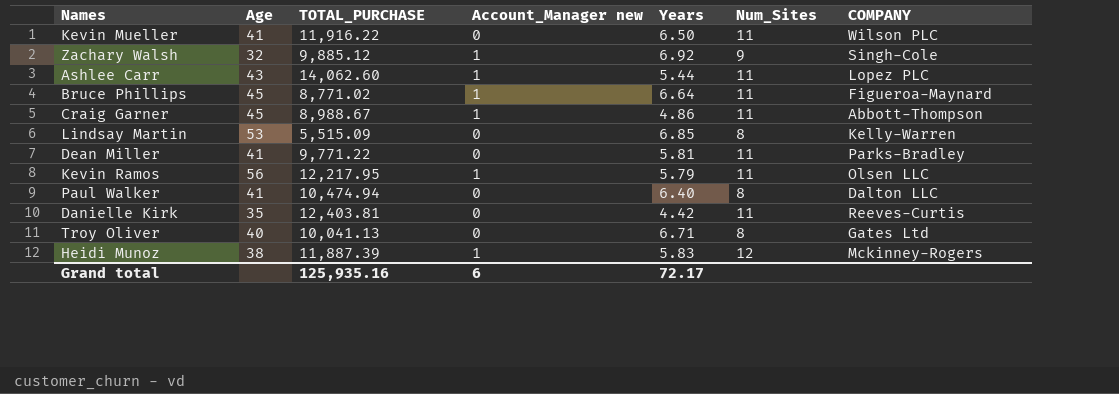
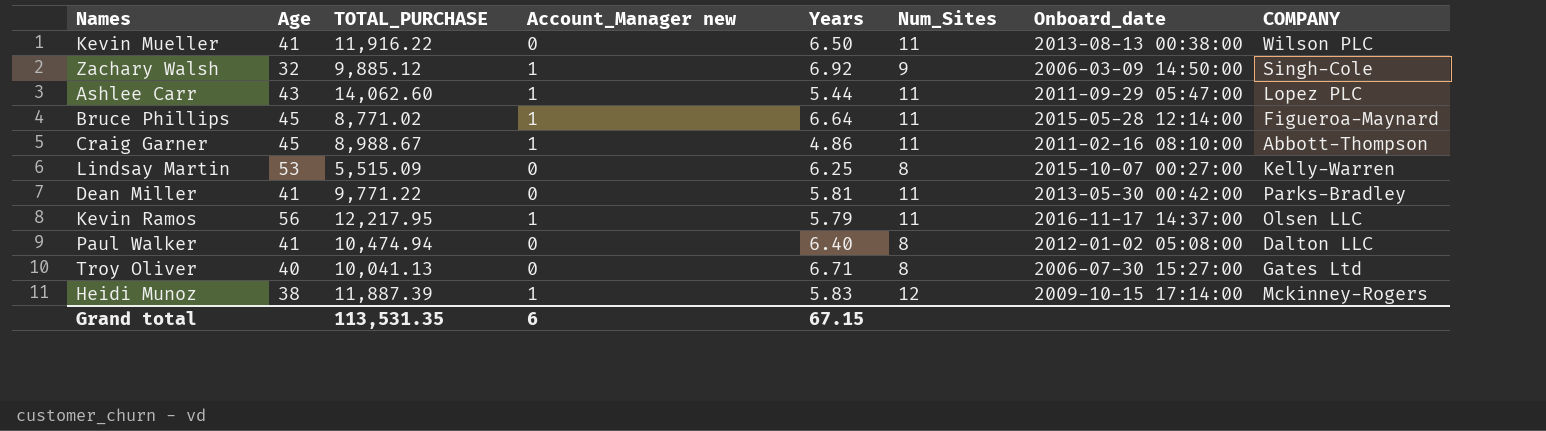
column Onboard_date | position: none -> 7
row Danielle Kirk: 35 | 12,403.81 | 0 | 4.42 | 11 | Reeves-Curtis -> none
Lindsay Martin | Years: 6.85 -> 6.25
Grand total | TOTAL_PURCHASE: 125,935.16 -> 113,531.35
Grand total | Years: 72.17 -> 67.15

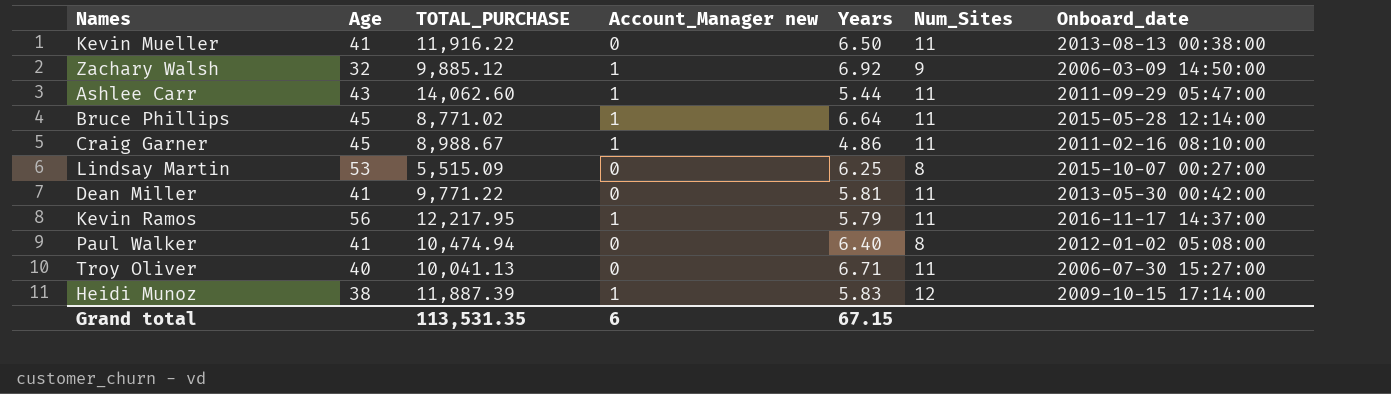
column COMPANY | position: 8 -> none
Troy Oliver | Num_Sites: 8 -> 11

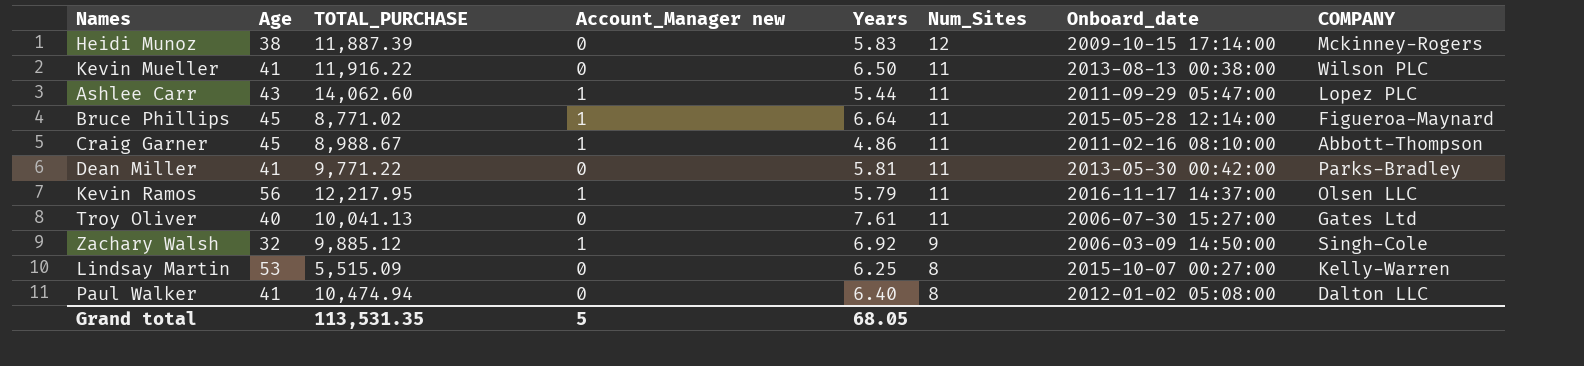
row order: none -> Num_Sites descending
column COMPANY | position: none -> 8
Heidi Munoz | Account_Manager new: 1 -> 0
Troy Oliver | Years: 6.71 -> 7.61
Grand total | Account_Manager new: 6 -> 5
Grand total | Years: 67.15 -> 68.05

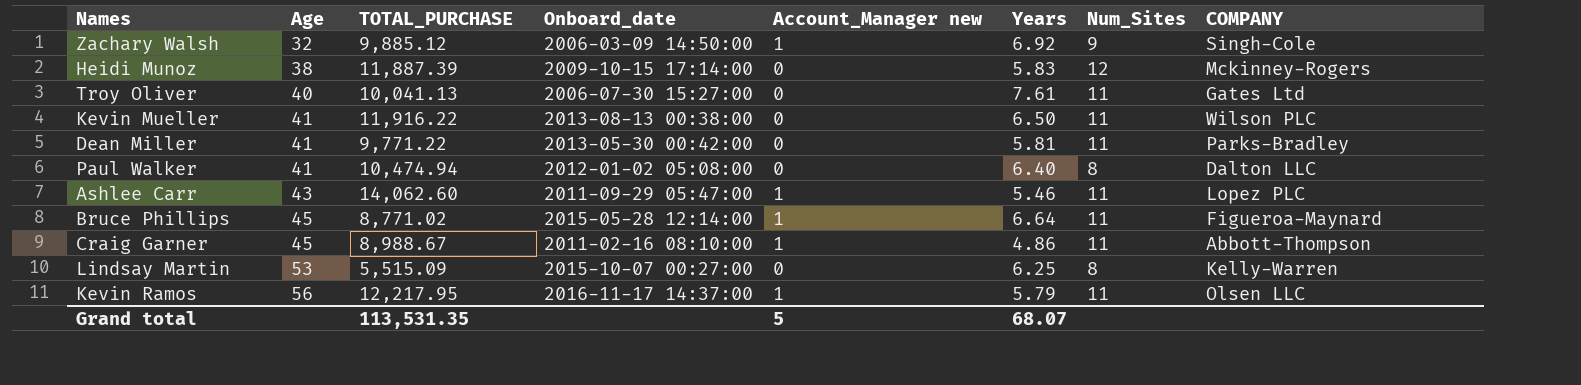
row order: Num_Sites descending -> Age ascending
column Onboard_date | position: 7 -> 4
Ashlee Carr | Years: 5.44 -> 5.46
Grand total | Years: 68.05 -> 68.07

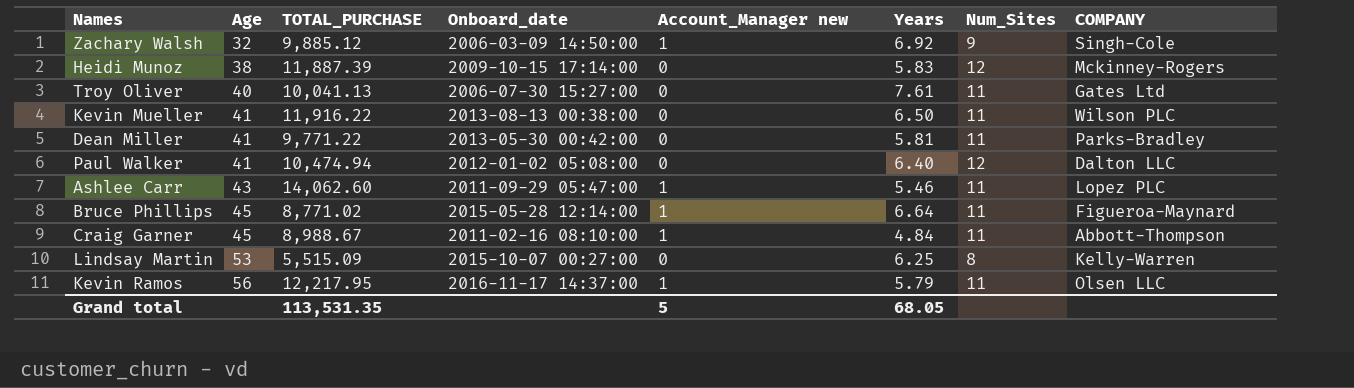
Paul Walker | Num_Sites: 8 -> 12
Craig Garner | Years: 4.86 -> 4.84
Grand total | Years: 68.07 -> 68.05

